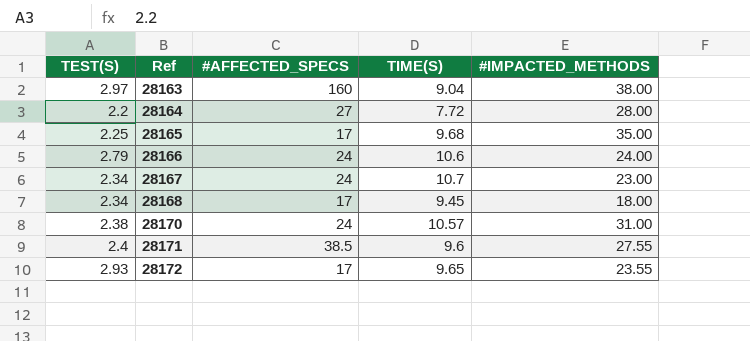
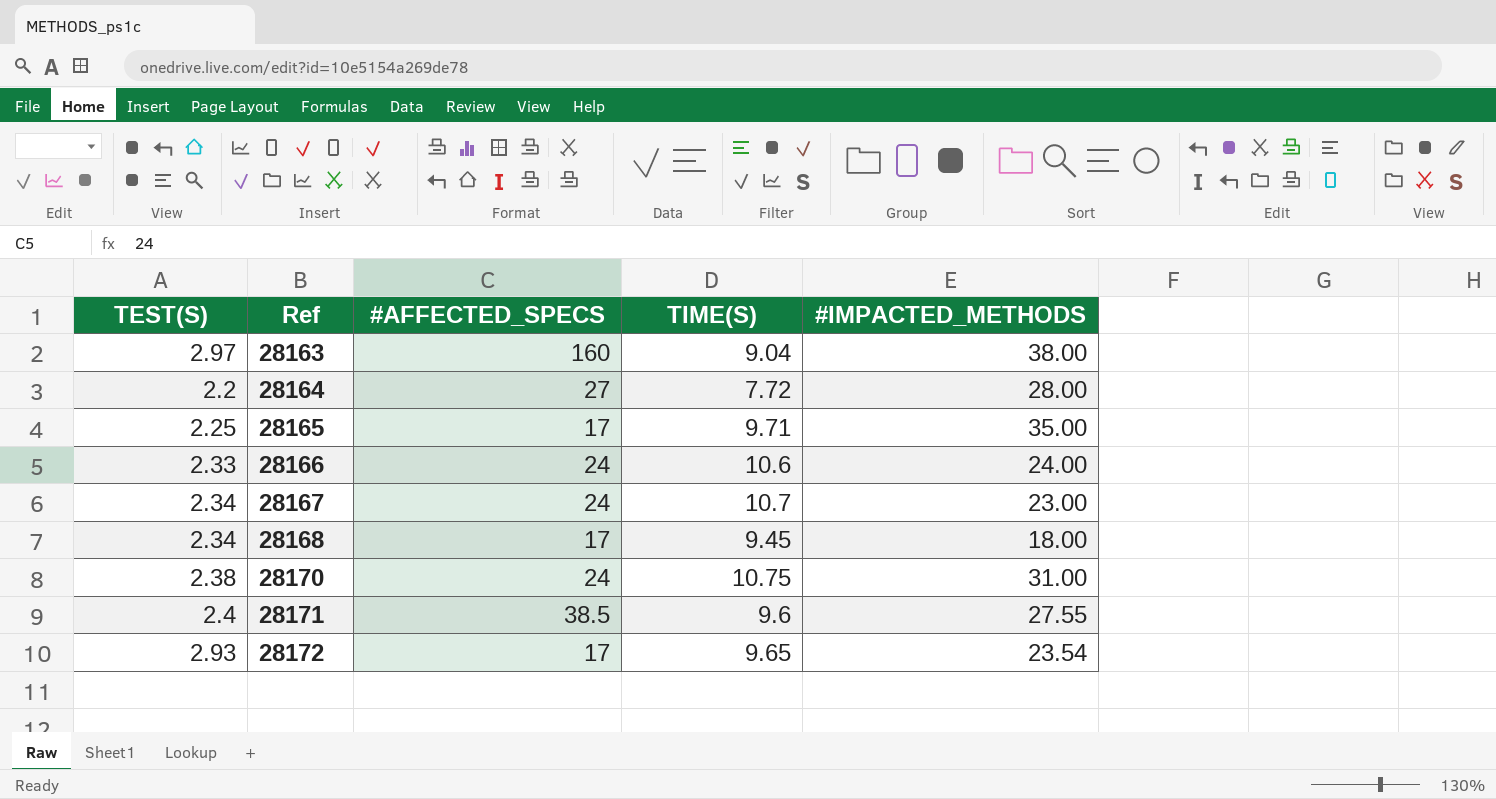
28165 | TIME(S): 9.68 -> 9.71
28166 | TEST(S): 2.79 -> 2.33
28170 | TIME(S): 10.57 -> 10.75
28172 | #IMPACTED_METHODS: 23.55 -> 23.54

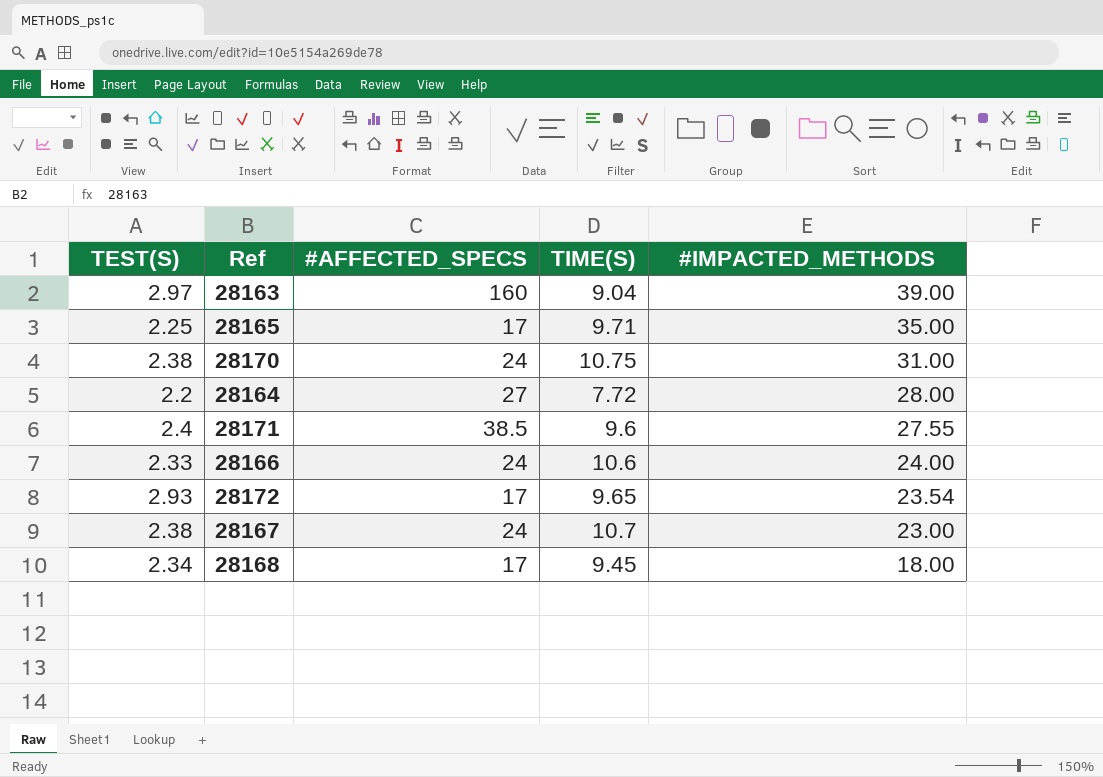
row order: Ref ascending -> #IMPACTED_METHODS descending
28163 | #IMPACTED_METHODS: 38.00 -> 39.00
28167 | TEST(S): 2.34 -> 2.38

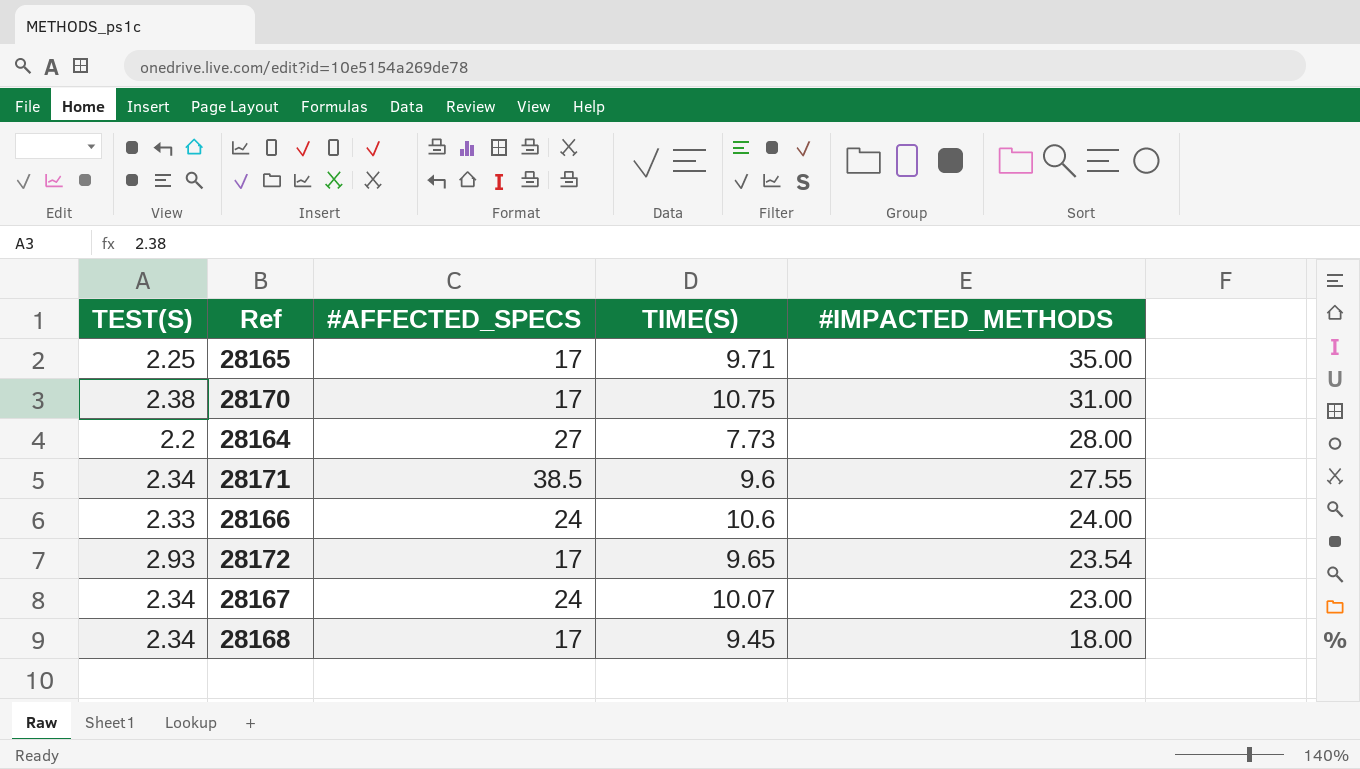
row 28163: 2.97 | 160 | 9.04 | 39.00 -> none
28170 | #AFFECTED_SPECS: 24 -> 17
28164 | TIME(S): 7.72 -> 7.73
28171 | TEST(S): 2.4 -> 2.34
28167 | TEST(S): 2.38 -> 2.34
28167 | TIME(S): 10.7 -> 10.07

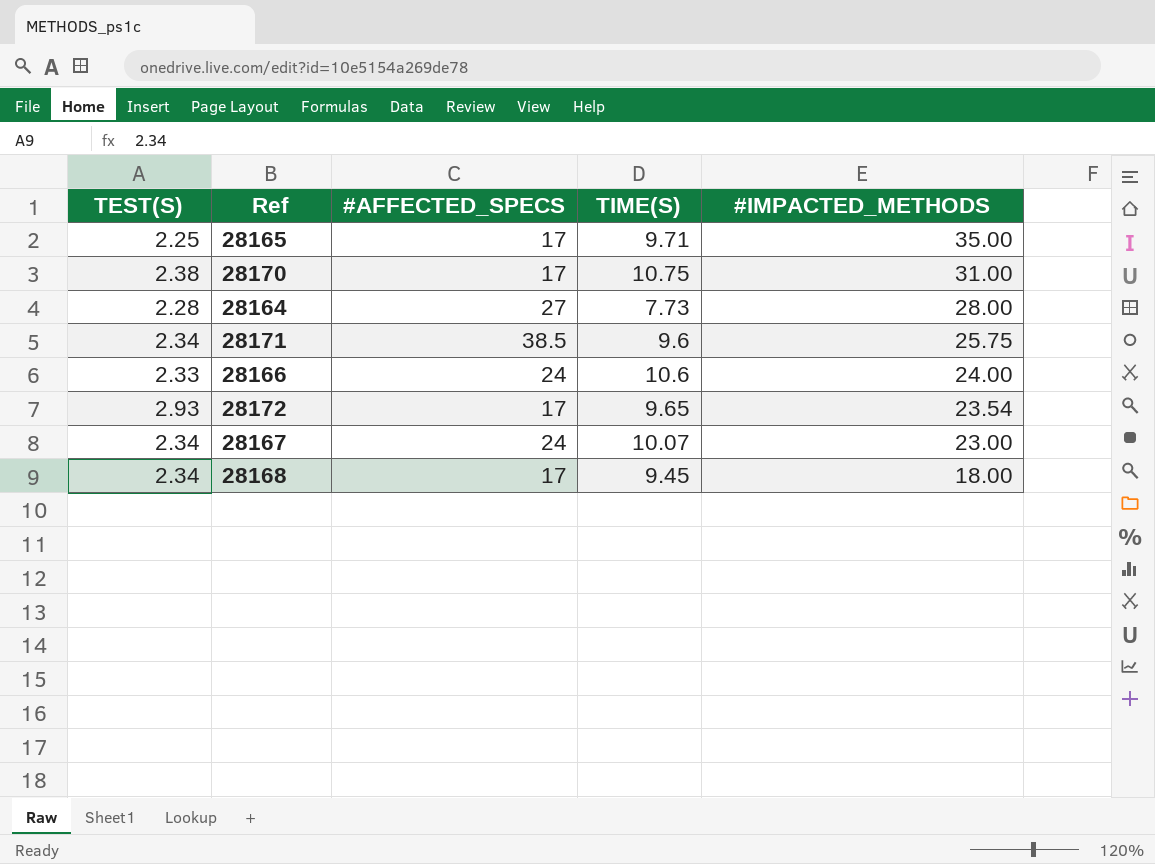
28164 | TEST(S): 2.2 -> 2.28
28171 | #IMPACTED_METHODS: 27.55 -> 25.75

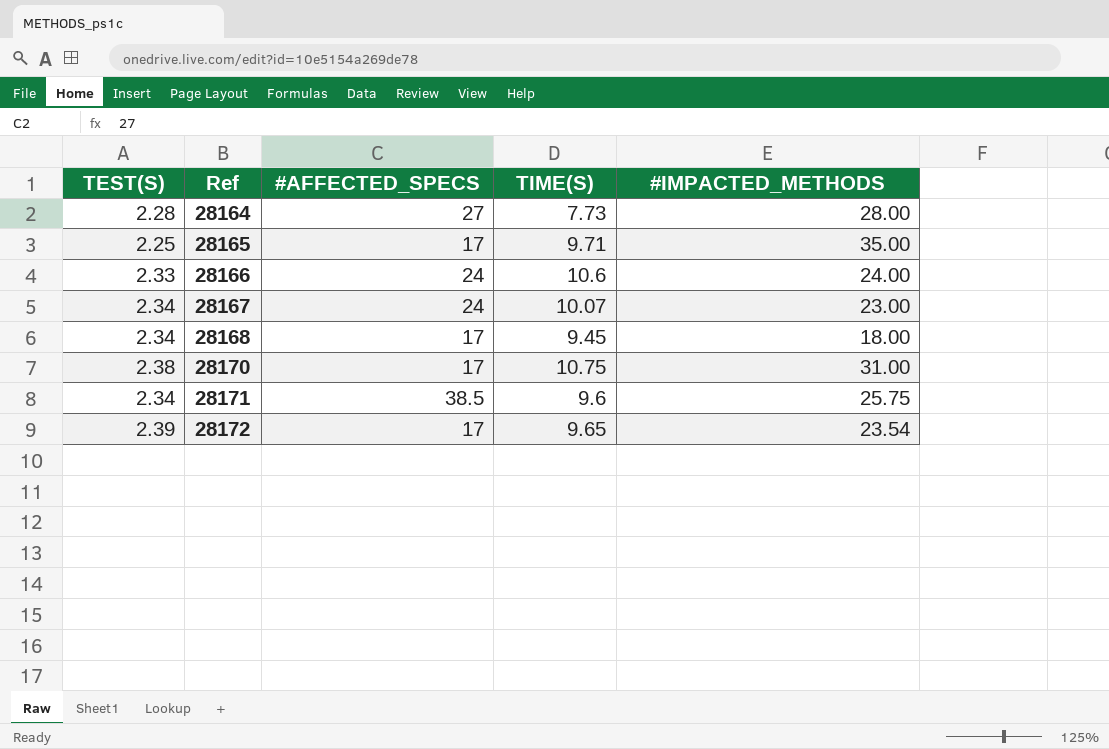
row order: #IMPACTED_METHODS descending -> Ref ascending
28172 | TEST(S): 2.93 -> 2.39

